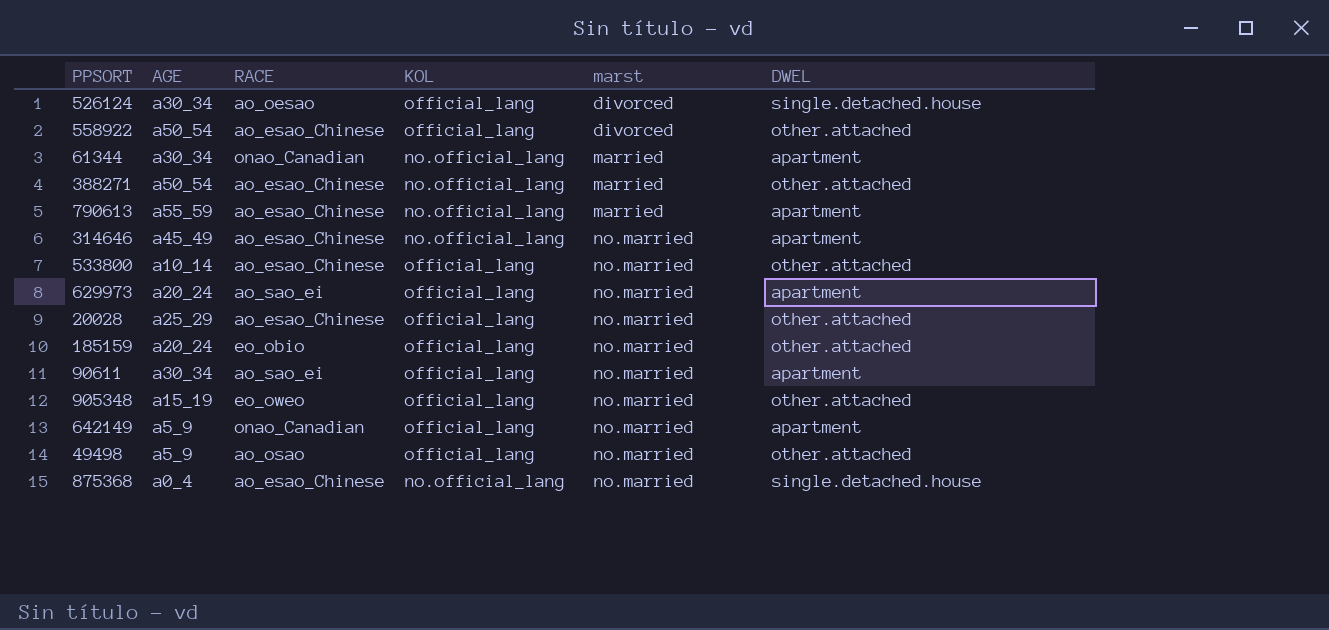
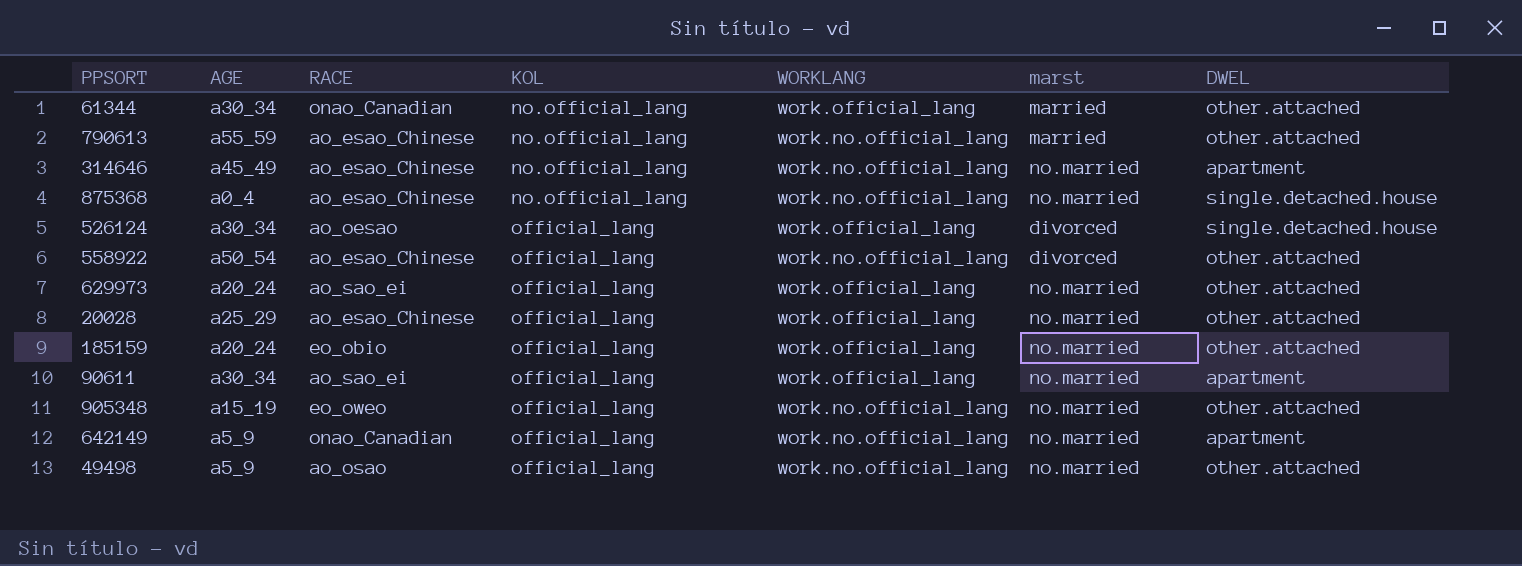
row order: marst ascending -> KOL ascending
column WORKLANG | position: none -> 5
row 388271: a50_54 | ao_esao_Chinese | no.official_lang | married | other.attached -> none
row 533800: a10_14 | ao_esao_Chinese | official_lang | no.married | other.attached -> none
61344 | DWEL: apartment -> other.attached
790613 | DWEL: apartment -> other.attached
629973 | DWEL: apartment -> other.attached

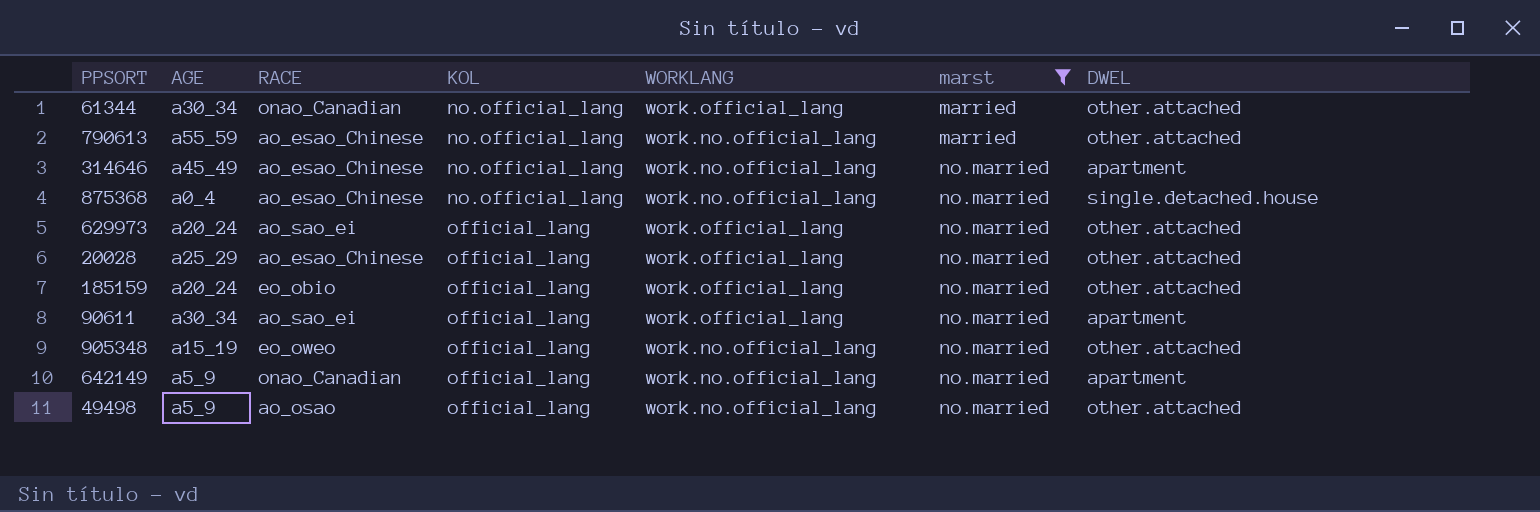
filter: none -> marst != divorced

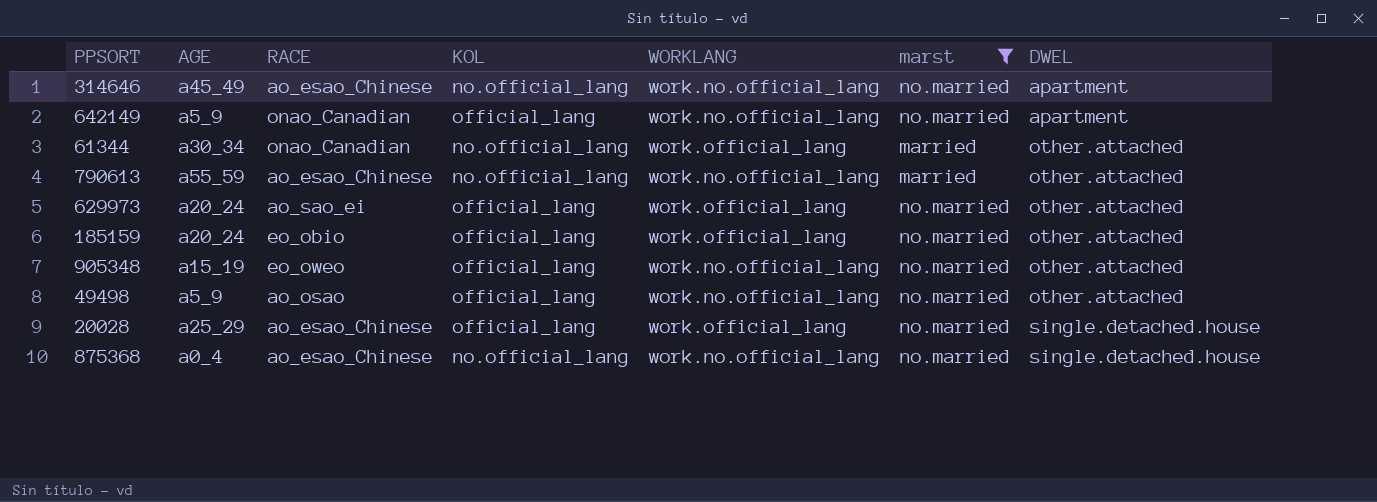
row order: KOL ascending -> DWEL ascending
row 90611: a30_34 | ao_sao_ei | official_lang | work.official_lang | no.married | apartment -> none
20028 | DWEL: other.attached -> single.detached.house

